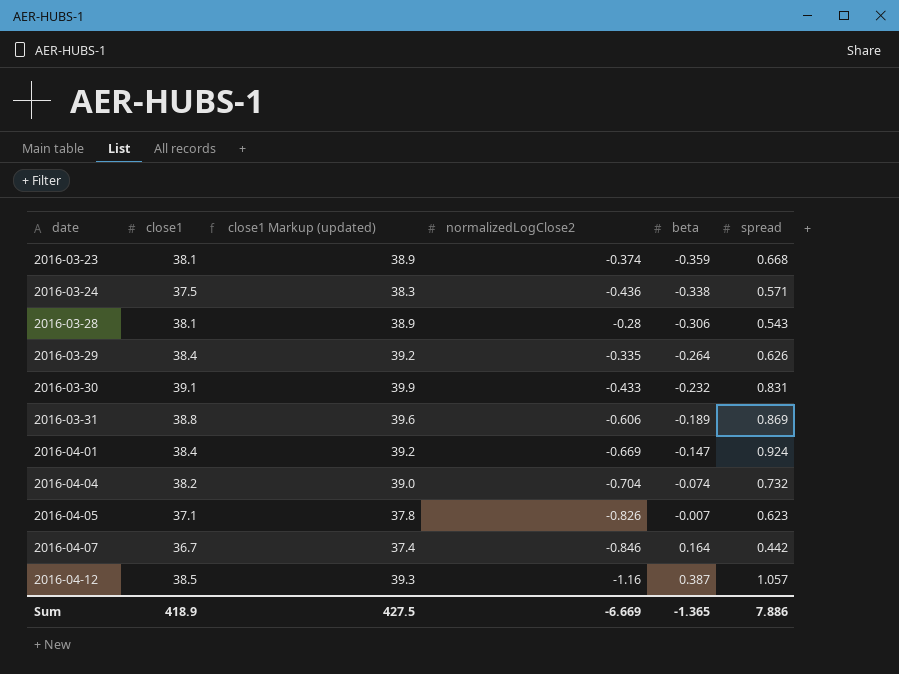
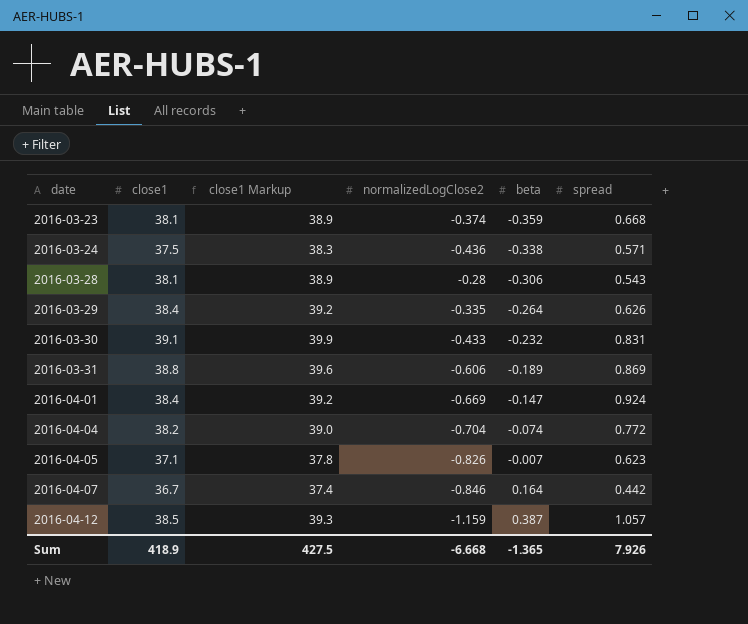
column name: close1 Markup (updated) -> close1 Markup
2016-04-04 | spread: 0.732 -> 0.772
2016-04-12 | normalizedLogClose2: -1.16 -> -1.159
Sum | normalizedLogClose2: -6.669 -> -6.668
Sum | spread: 7.886 -> 7.926

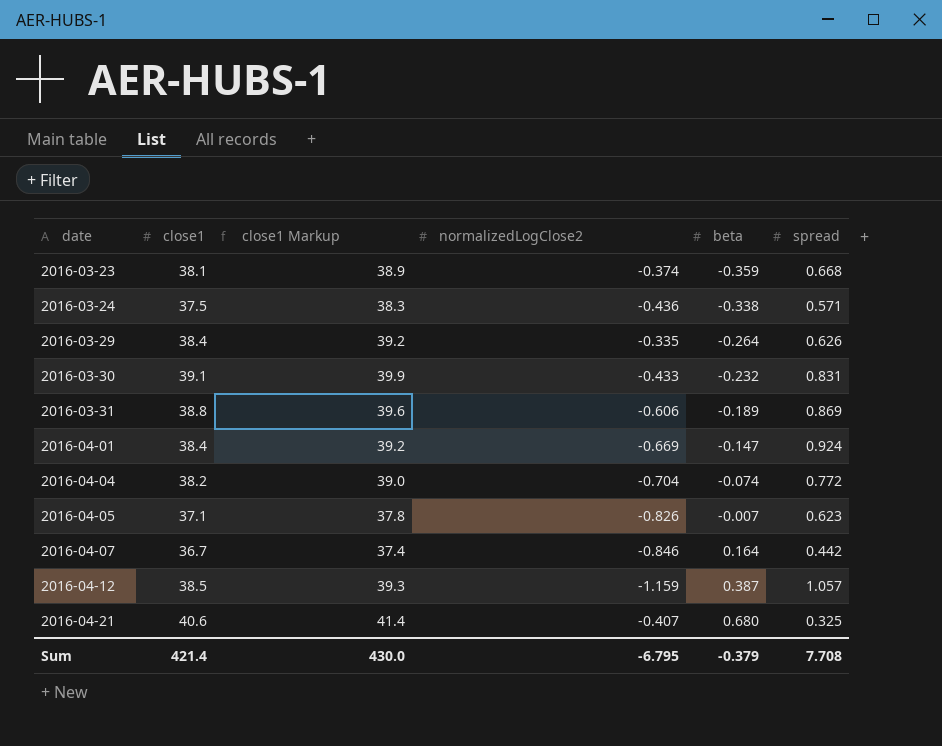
row 2016-03-28: 38.1 | 38.9 | -0.28 | -0.306 | 0.543 -> none
row 2016-04-21: none -> 40.6 | 41.4 | -0.407 | 0.680 | 0.325
Sum | close1: 418.9 -> 421.4
Sum | close1 Markup: 427.5 -> 430.0
Sum | normalizedLogClose2: -6.668 -> -6.795
Sum | beta: -1.365 -> -0.379
Sum | spread: 7.926 -> 7.708

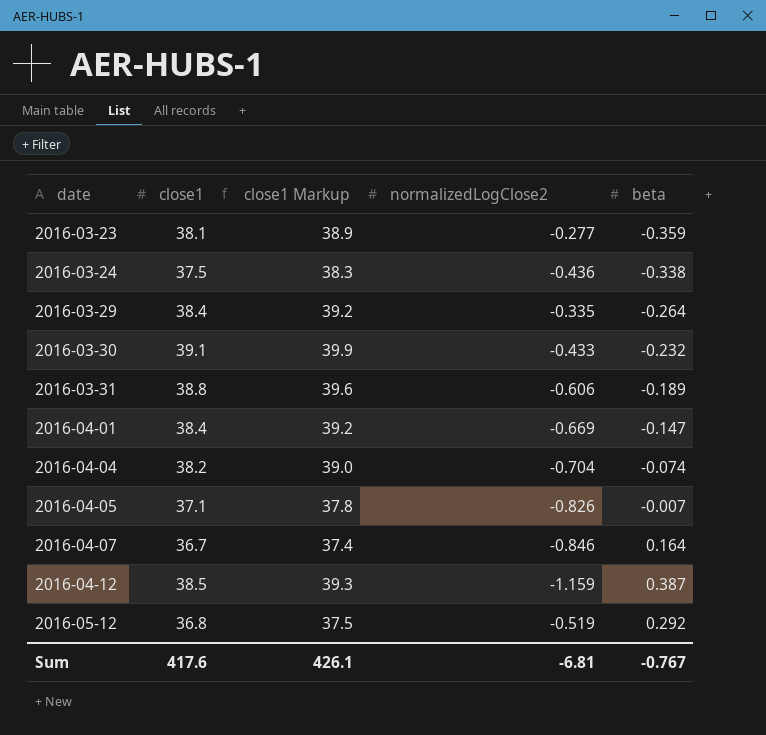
column spread | position: 6 -> none
row 2016-04-21: 40.6 | 41.4 | -0.407 | 0.680 | 0.325 -> none
2016-03-23 | normalizedLogClose2: -0.374 -> -0.277
row 2016-05-12: none -> 36.8 | 37.5 | -0.519 | 0.292
Sum | close1: 421.4 -> 417.6
Sum | close1 Markup: 430.0 -> 426.1
Sum | normalizedLogClose2: -6.795 -> -6.81
Sum | beta: -0.379 -> -0.767

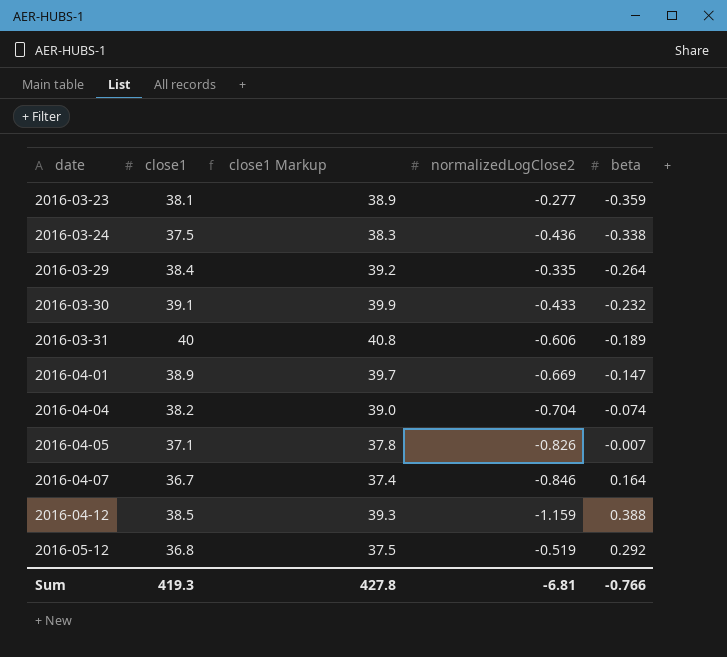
2016-03-31 | close1: 38.8 -> 40
2016-03-31 | close1 Markup: 39.6 -> 40.8
2016-04-01 | close1: 38.4 -> 38.9
2016-04-01 | close1 Markup: 39.2 -> 39.7
2016-04-12 | beta: 0.387 -> 0.388
Sum | close1: 417.6 -> 419.3
Sum | close1 Markup: 426.1 -> 427.8
Sum | beta: -0.767 -> -0.766

